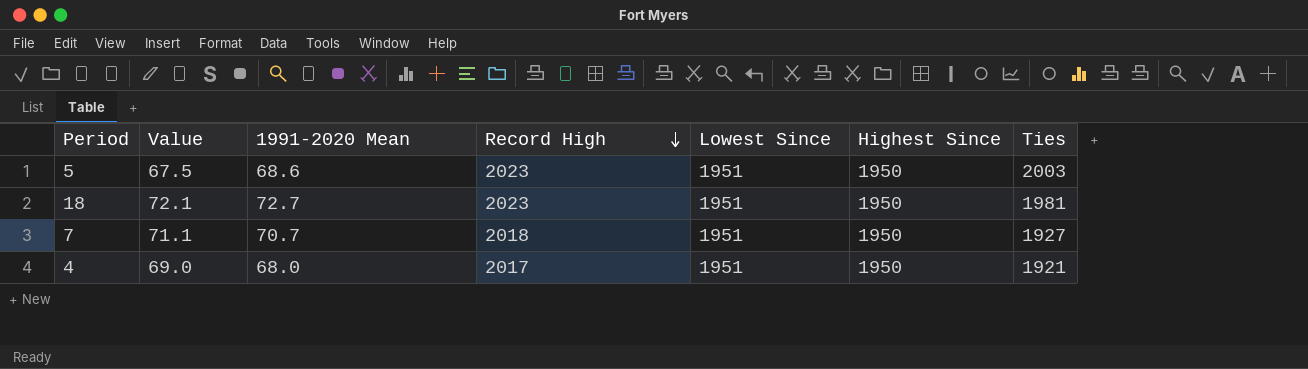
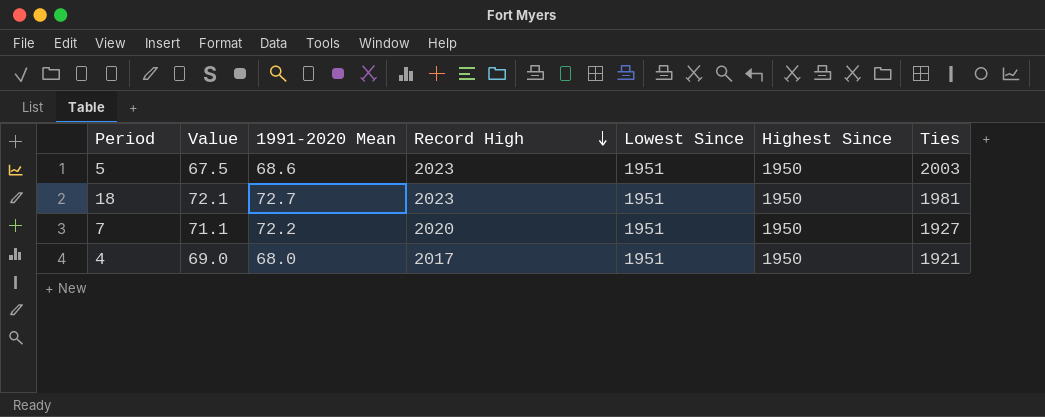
7 | 1991-2020 Mean: 70.7 -> 72.2
7 | Record High: 2018 -> 2020

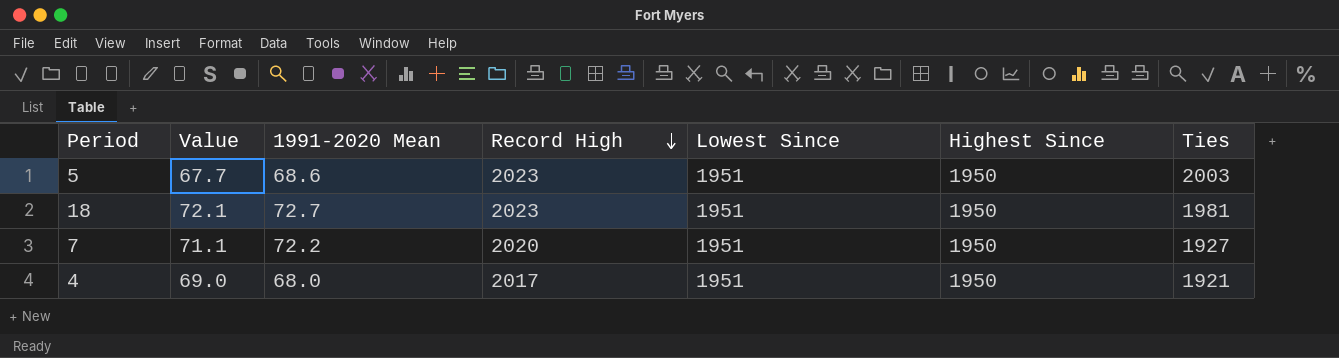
5 | Value: 67.5 -> 67.7

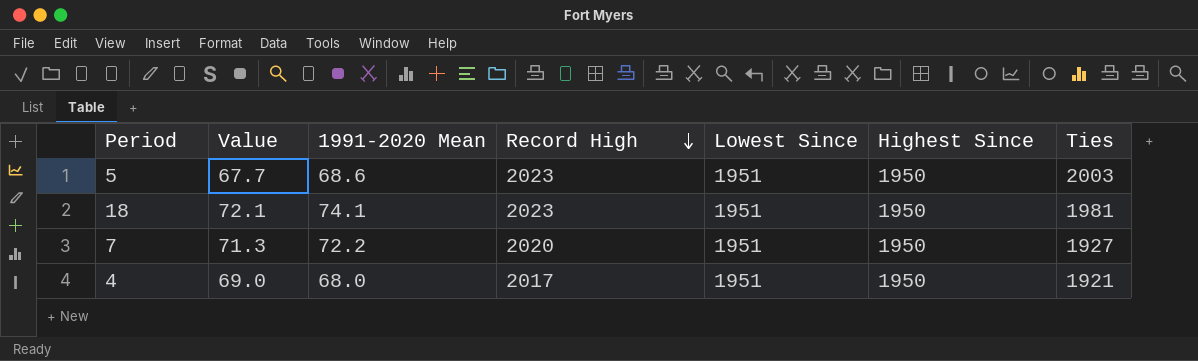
18 | 1991-2020 Mean: 72.7 -> 74.1
7 | Value: 71.1 -> 71.3

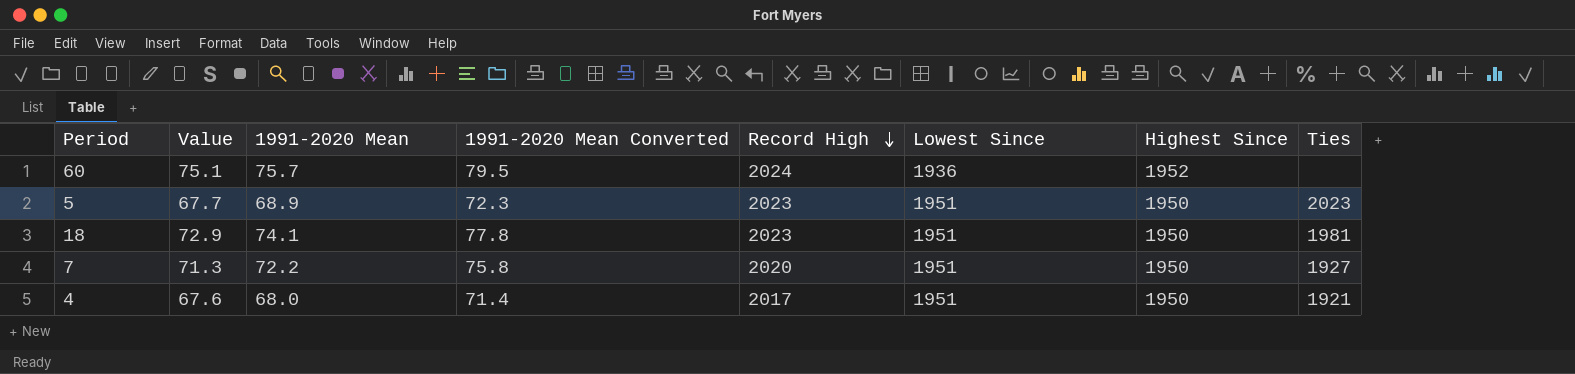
column 1991-2020 Mean Converted | formula: none -> [1991-2020 Mean] * 1.05
row 60: none -> 75.1 | 75.7 | 79.5 | 2024 | 1936 | 1952 | none
5 | 1991-2020 Mean: 68.6 -> 68.9
5 | Ties: 2003 -> 2023
18 | Value: 72.1 -> 72.9
4 | Value: 69.0 -> 67.6

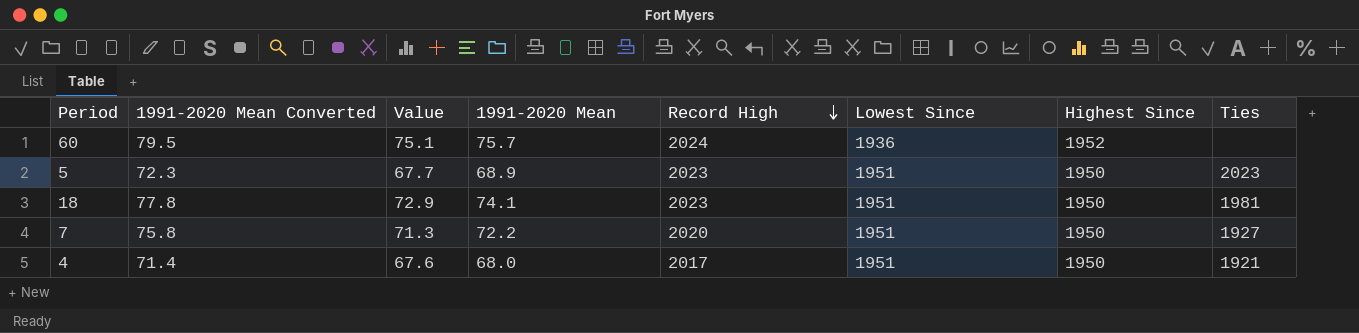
column 1991-2020 Mean Converted | position: 4 -> 2

